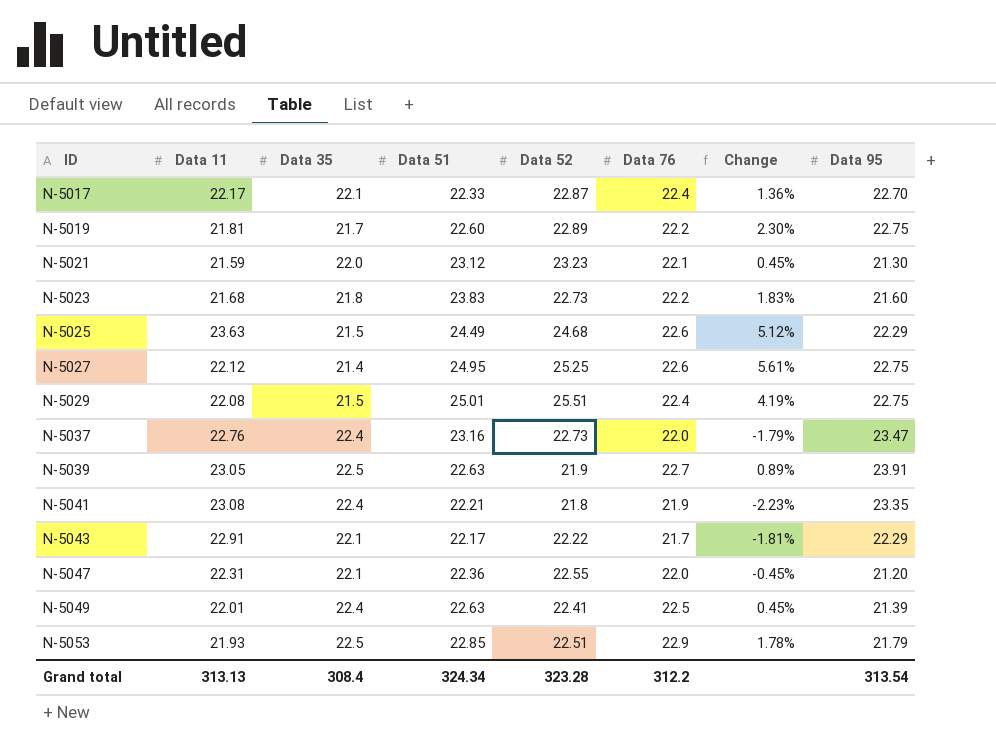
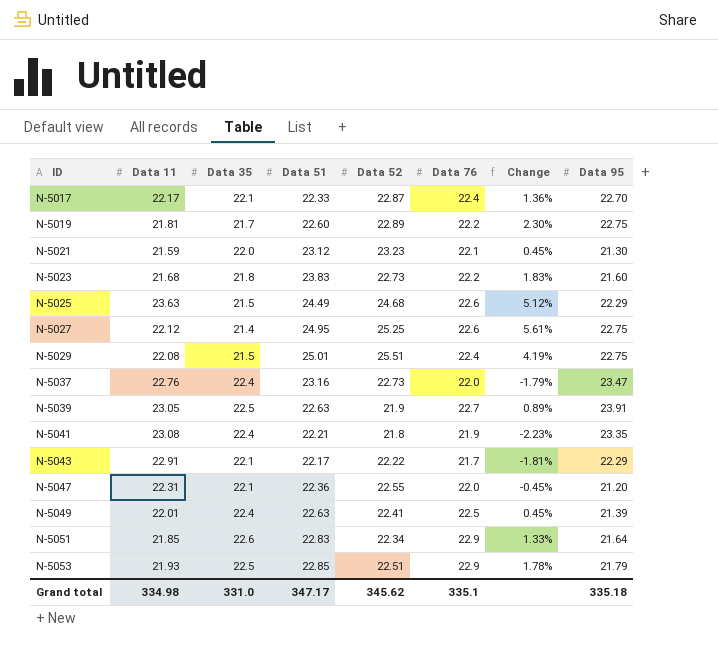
row N-5051: none -> 21.85 | 22.6 | 22.83 | 22.34 | 22.9 | 1.33% | 21.64
Grand total | Data 11: 313.13 -> 334.98
Grand total | Data 35: 308.4 -> 331.0
Grand total | Data 51: 324.34 -> 347.17
Grand total | Data 52: 323.28 -> 345.62
Grand total | Data 76: 312.2 -> 335.1
Grand total | Data 95: 313.54 -> 335.18

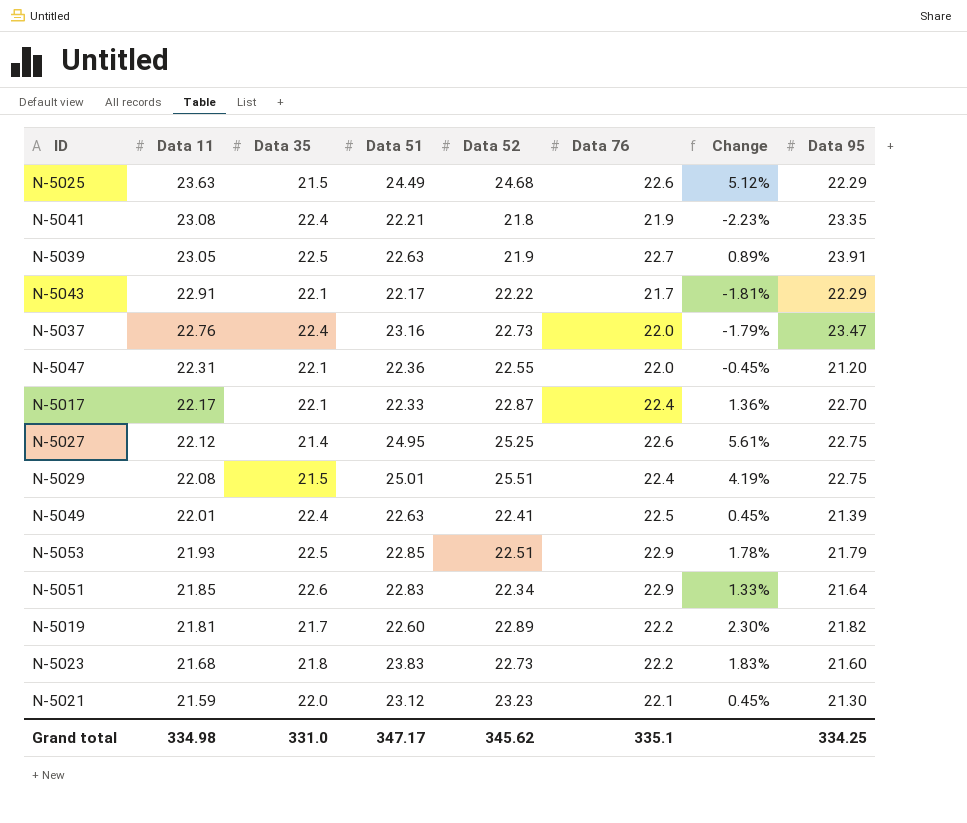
row order: ID ascending -> Data 11 descending
N-5019 | Data 95: 22.75 -> 21.82
Grand total | Data 95: 335.18 -> 334.25

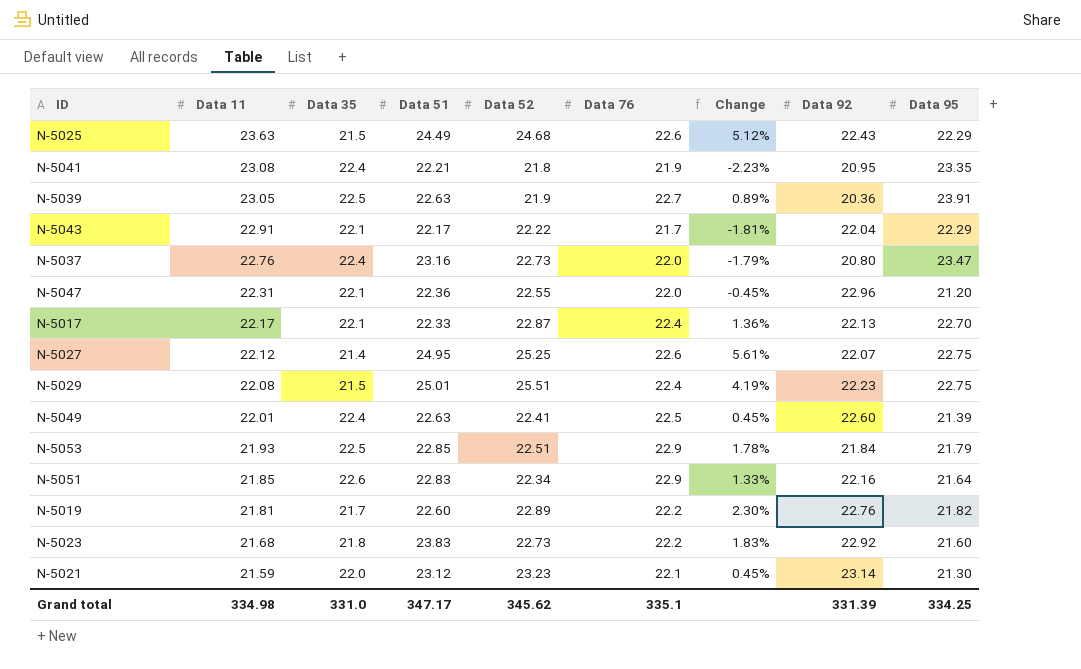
column Data 92 | position: none -> 8

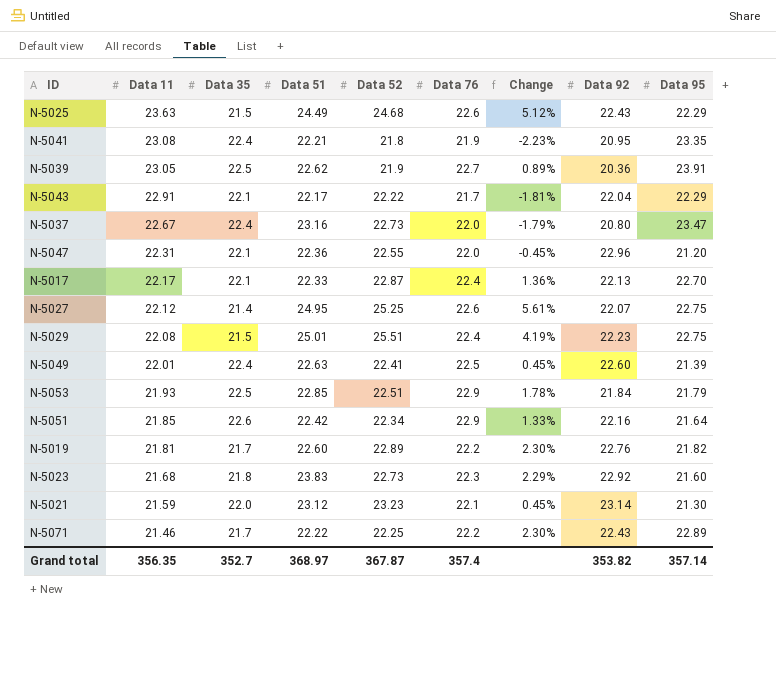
N-5039 | Data 51: 22.63 -> 22.62
N-5037 | Data 11: 22.76 -> 22.67
N-5051 | Data 51: 22.83 -> 22.42
N-5023 | Data 76: 22.2 -> 22.3
N-5023 | Change: 1.83% -> 2.29%
row N-5071: none -> 21.46 | 21.7 | 22.22 | 22.25 | 22.2 | 2.30% | 22.43 | 22.89
Grand total | Data 11: 334.98 -> 356.35
Grand total | Data 35: 331.0 -> 352.7
Grand total | Data 51: 347.17 -> 368.97
Grand total | Data 52: 345.62 -> 367.87
Grand total | Data 76: 335.1 -> 357.4
Grand total | Data 92: 331.39 -> 353.82
Grand total | Data 95: 334.25 -> 357.14

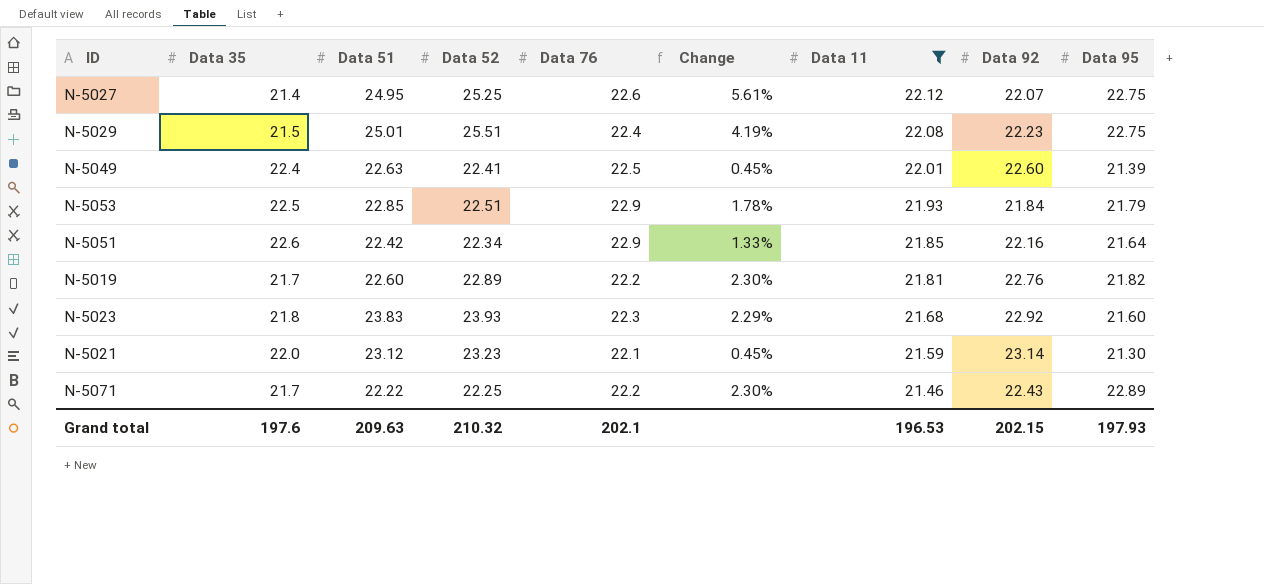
filter: none -> Data 11 <= 22.12
column Data 11 | position: 2 -> 7
N-5023 | Data 52: 22.73 -> 23.93
Grand total | Data 35: 352.7 -> 197.6
Grand total | Data 51: 368.97 -> 209.63
Grand total | Data 52: 367.87 -> 210.32
Grand total | Data 76: 357.4 -> 202.1
Grand total | Data 11: 356.35 -> 196.53
Grand total | Data 92: 353.82 -> 202.15
Grand total | Data 95: 357.14 -> 197.93

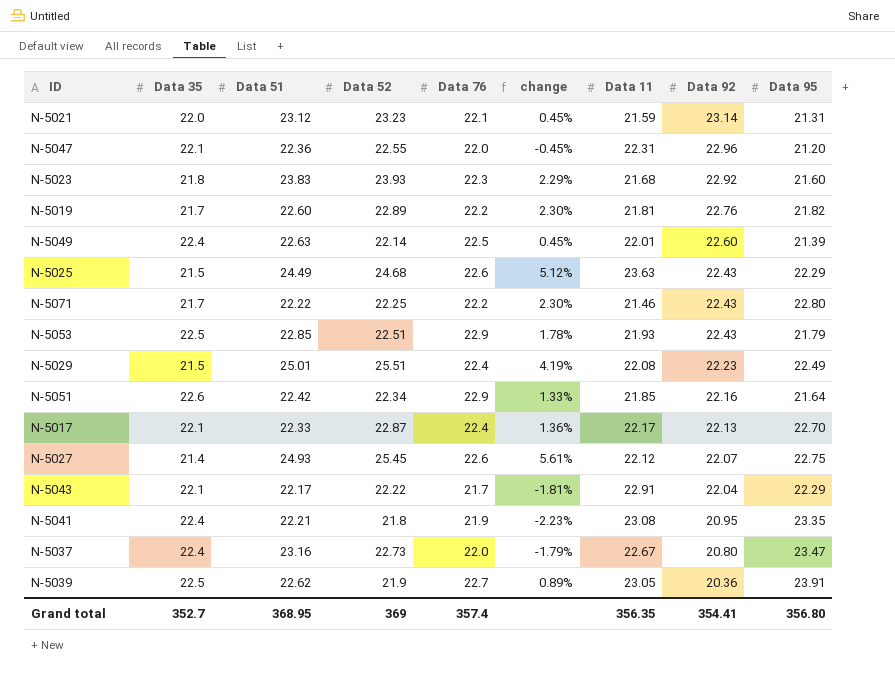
filter: Data 11 <= 22.12 -> none
row order: Data 11 descending -> Data 92 descending
column name: Change -> change
N-5021 | Data 95: 21.30 -> 21.31
N-5049 | Data 52: 22.41 -> 22.14
N-5071 | Data 95: 22.89 -> 22.80
N-5053 | Data 92: 21.84 -> 22.43
N-5029 | Data 95: 22.75 -> 22.49
N-5027 | Data 51: 24.95 -> 24.93
N-5027 | Data 52: 25.25 -> 25.45
Grand total | Data 35: 197.6 -> 352.7
Grand total | Data 51: 209.63 -> 368.95
Grand total | Data 52: 210.32 -> 369
Grand total | Data 76: 202.1 -> 357.4
Grand total | Data 11: 196.53 -> 356.35
Grand total | Data 92: 202.15 -> 354.41
Grand total | Data 95: 197.93 -> 356.80

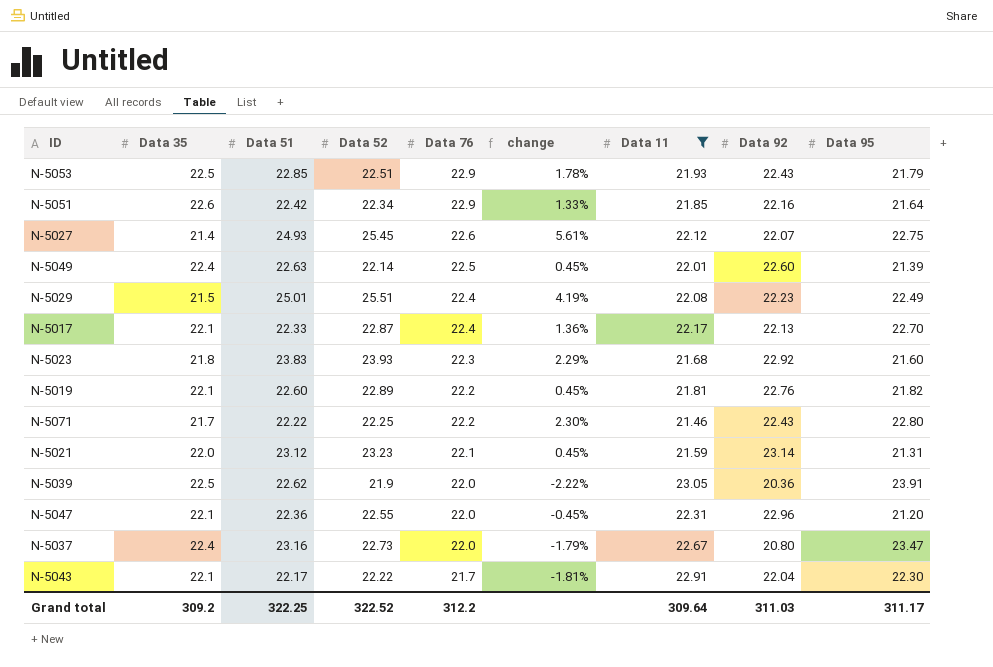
filter: none -> Data 11 <= 23.05
row order: Data 92 descending -> Data 76 descending
N-5019 | Data 35: 21.7 -> 22.1
N-5019 | change: 2.30% -> 0.45%
N-5039 | Data 76: 22.7 -> 22.0
N-5039 | change: 0.89% -> -2.22%
N-5043 | Data 95: 22.29 -> 22.30
Grand total | Data 35: 352.7 -> 309.2
Grand total | Data 51: 368.95 -> 322.25
Grand total | Data 52: 369 -> 322.52
Grand total | Data 76: 357.4 -> 312.2
Grand total | Data 11: 356.35 -> 309.64
Grand total | Data 92: 354.41 -> 311.03
Grand total | Data 95: 356.80 -> 311.17

